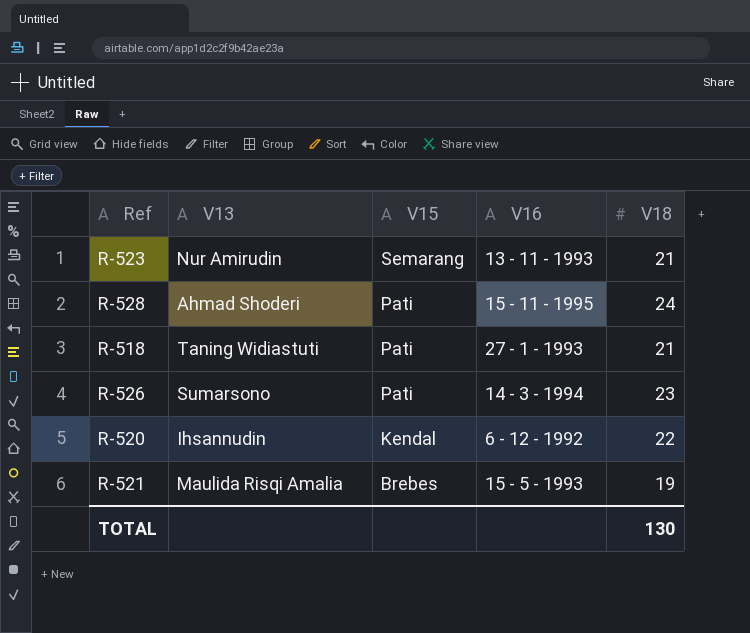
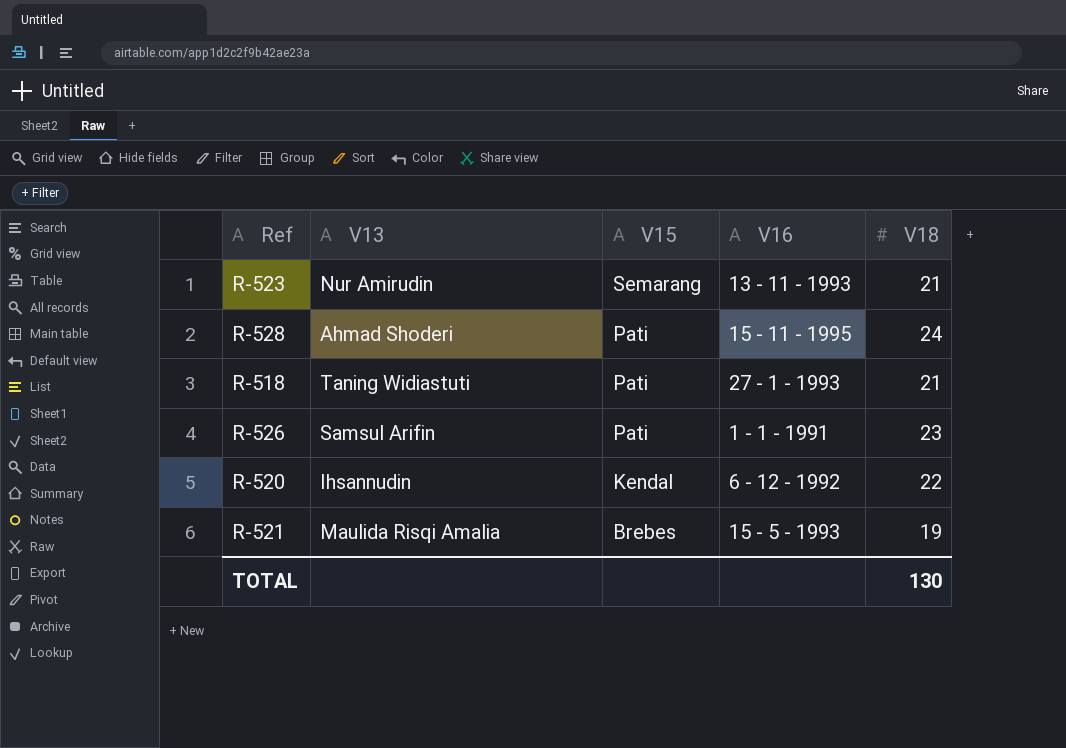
R-526 | V13: Sumarsono -> Samsul Arifin
R-526 | V16: 14 - 3 - 1994 -> 1 - 1 - 1991

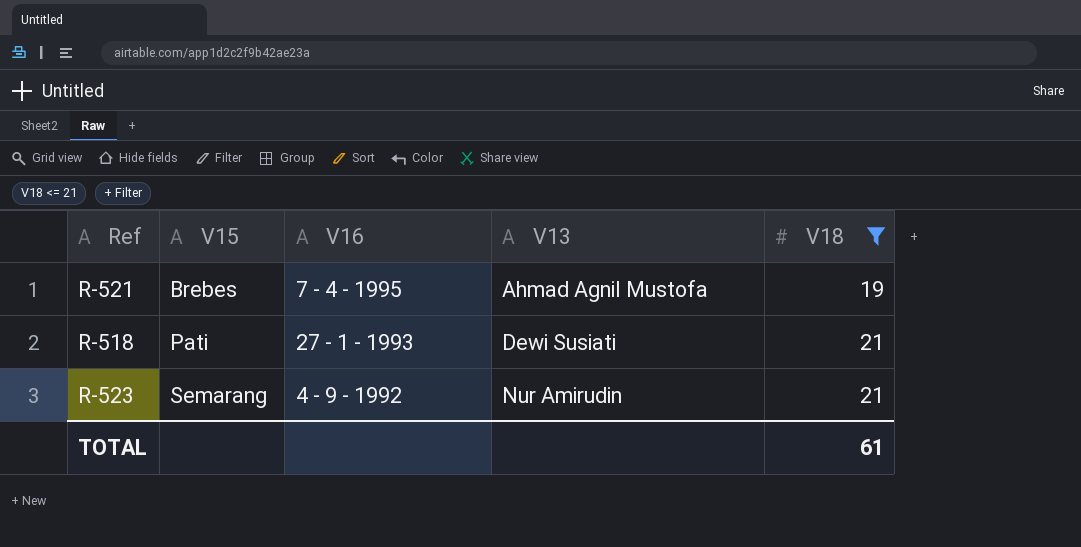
filter: none -> V18 <= 21
row order: V15 descending -> V15 ascending
column V13 | position: 2 -> 4
R-521 | V16: 15 - 5 - 1993 -> 7 - 4 - 1995
R-521 | V13: Maulida Risqi Amalia -> Ahmad Agnil Mustofa
R-518 | V13: Taning Widiastuti -> Dewi Susiati
R-523 | V16: 13 - 11 - 1993 -> 4 - 9 - 1992
TOTAL | V18: 130 -> 61

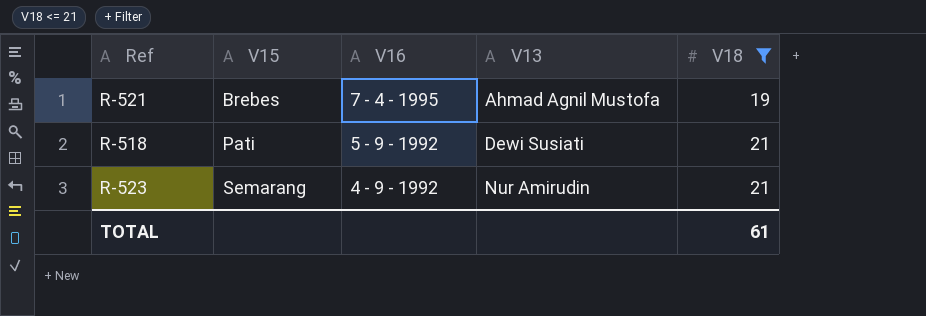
R-518 | V16: 27 - 1 - 1993 -> 5 - 9 - 1992

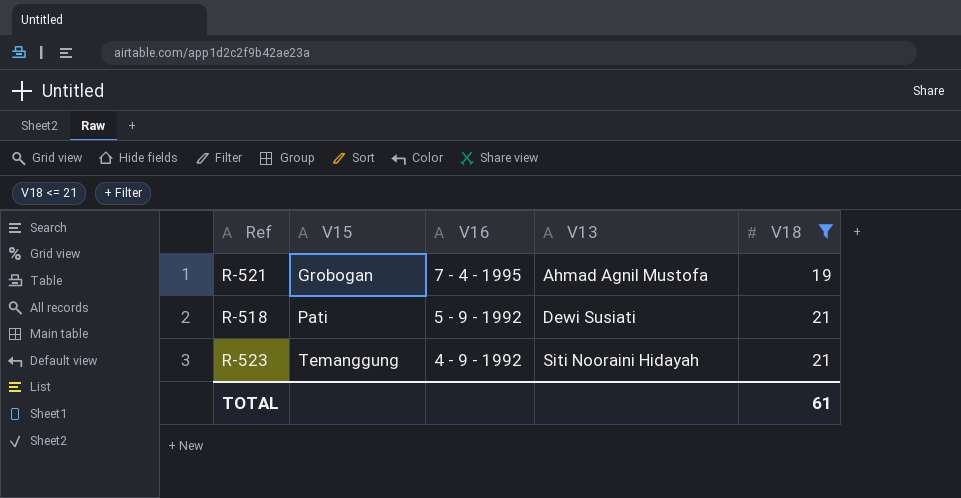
R-521 | V15: Brebes -> Grobogan
R-523 | V15: Semarang -> Temanggung
R-523 | V13: Nur Amirudin -> Siti Nooraini Hidayah

